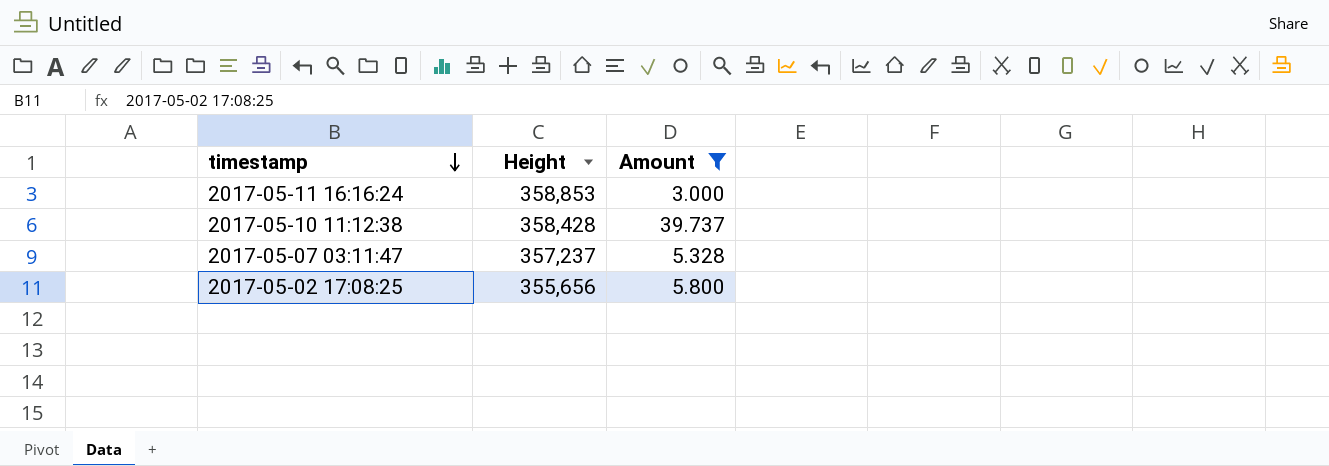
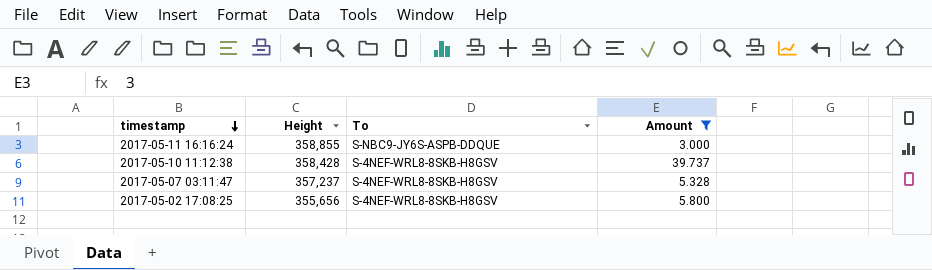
column To | position: none -> 3
2017-05-11 16:16:24 | Height: 358,853 -> 358,855

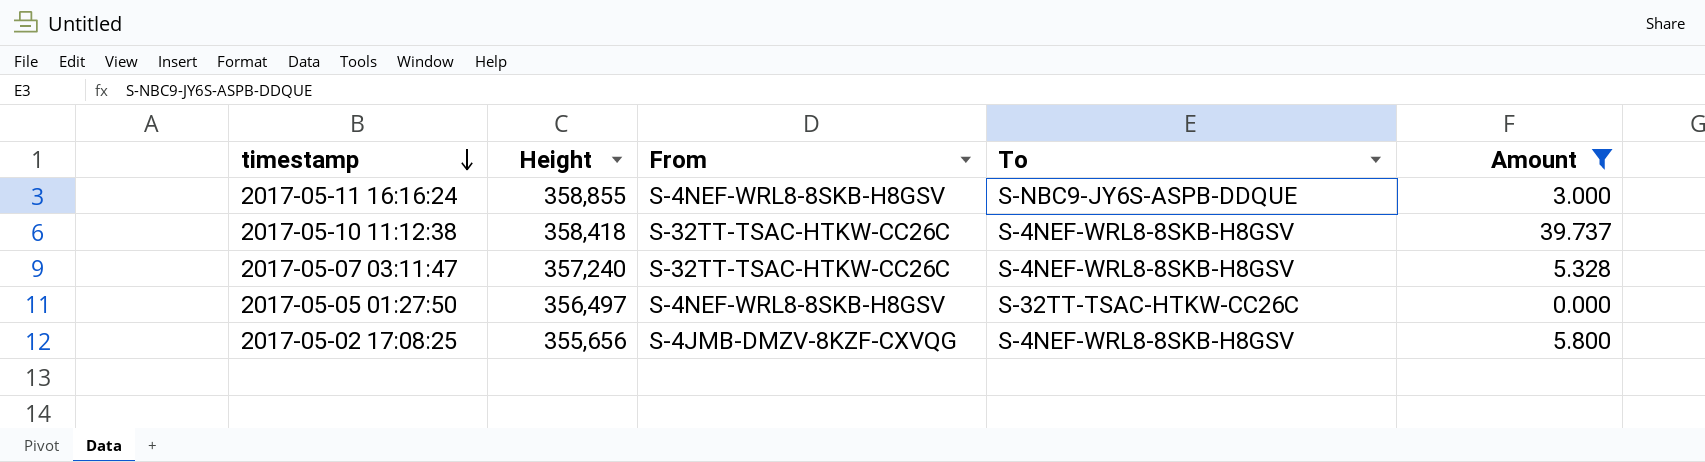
column From | position: none -> 3
2017-05-10 11:12:38 | Height: 358,428 -> 358,418
2017-05-07 03:11:47 | Height: 357,237 -> 357,240
row 2017-05-05 01:27:50: none -> 356,497 | S-4NEF-WRL8-8SKB-H8GSV | S-32TT-TSAC-HTKW-CC26C | 0.000

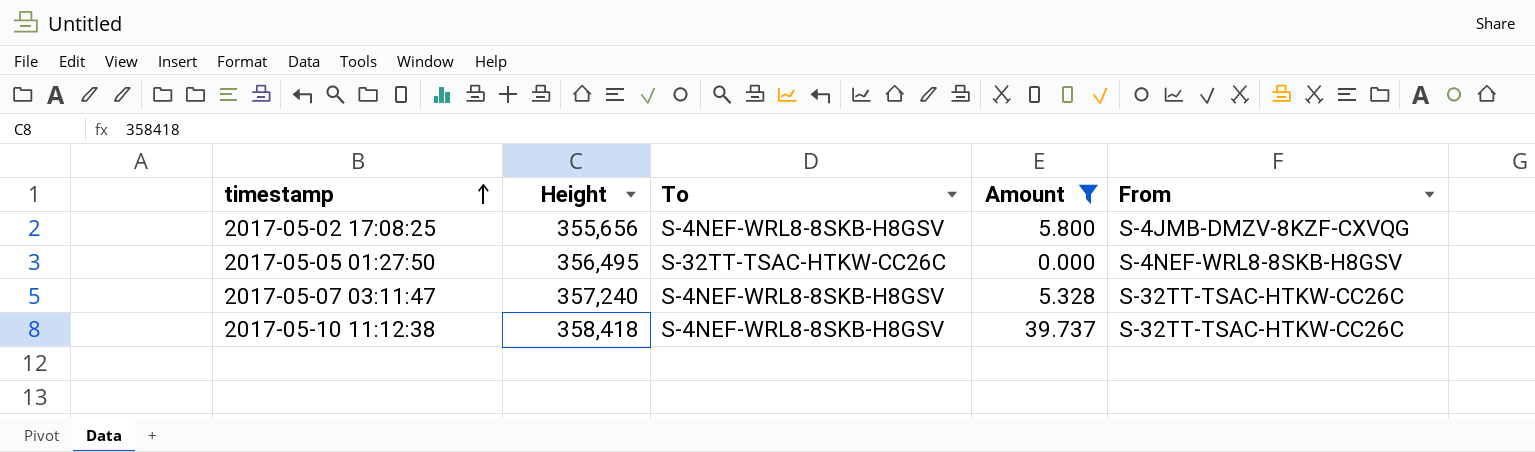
row order: timestamp descending -> timestamp ascending
column From | position: 3 -> 5
row 2017-05-11 16:16:24: 358,855 | S-4NEF-WRL8-8SKB-H8GSV | S-NBC9-JY6S-ASPB-DDQUE | 3.000 -> none
2017-05-05 01:27:50 | Height: 356,497 -> 356,495

